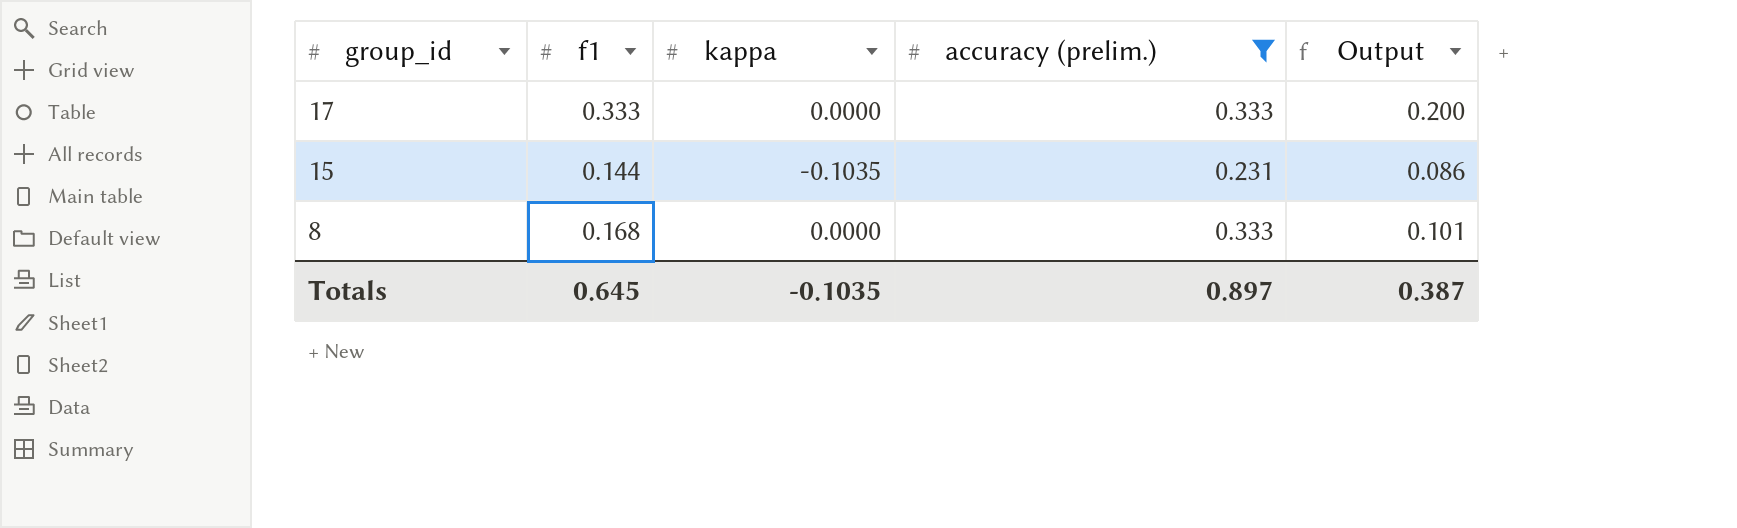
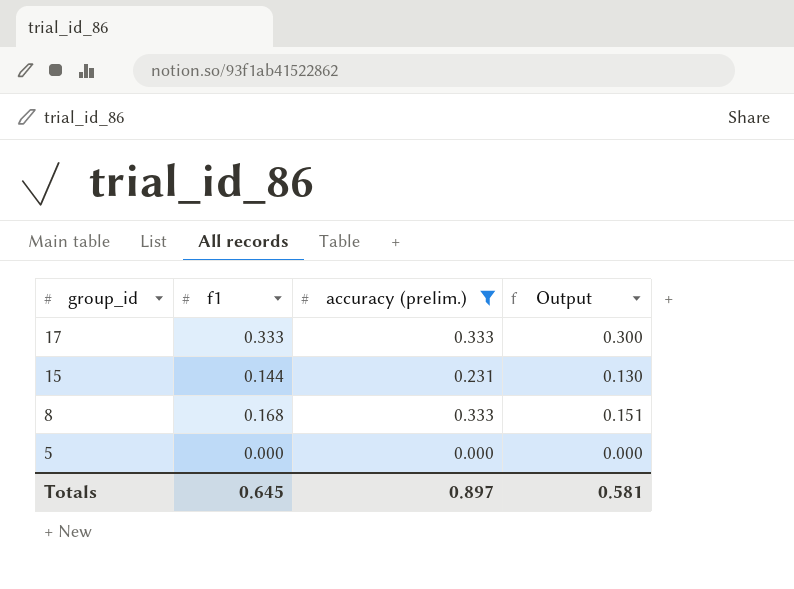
column kappa | position: 3 -> none
column Output | formula: [f1] * 0.6 -> [f1] * 0.9
row 5: none -> 0.000 | 0.000 | 0.000
Totals | Output: 0.387 -> 0.581

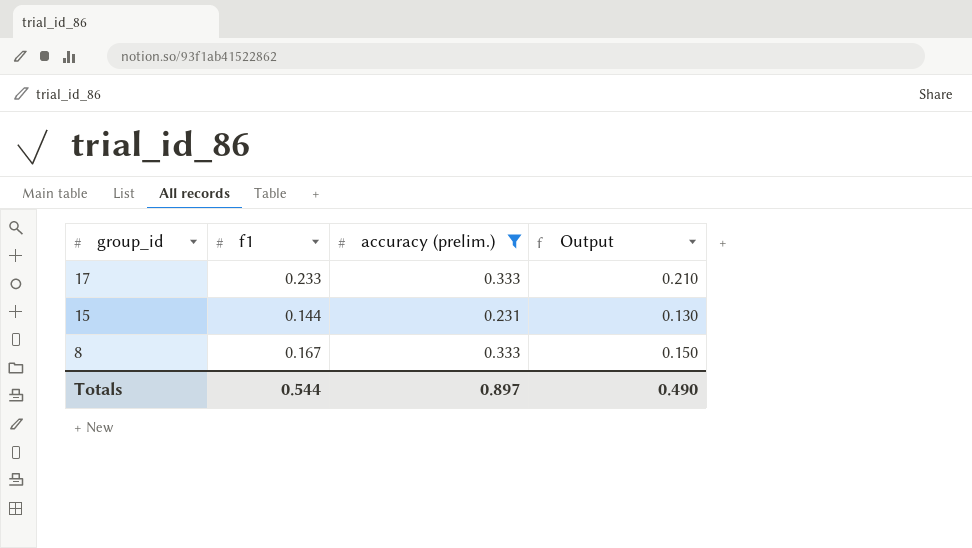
row 5: 0.000 | 0.000 | 0.000 -> none
17 | f1: 0.333 -> 0.233
17 | Output: 0.300 -> 0.210
8 | f1: 0.168 -> 0.167
8 | Output: 0.151 -> 0.150
Totals | f1: 0.645 -> 0.544
Totals | Output: 0.581 -> 0.490

